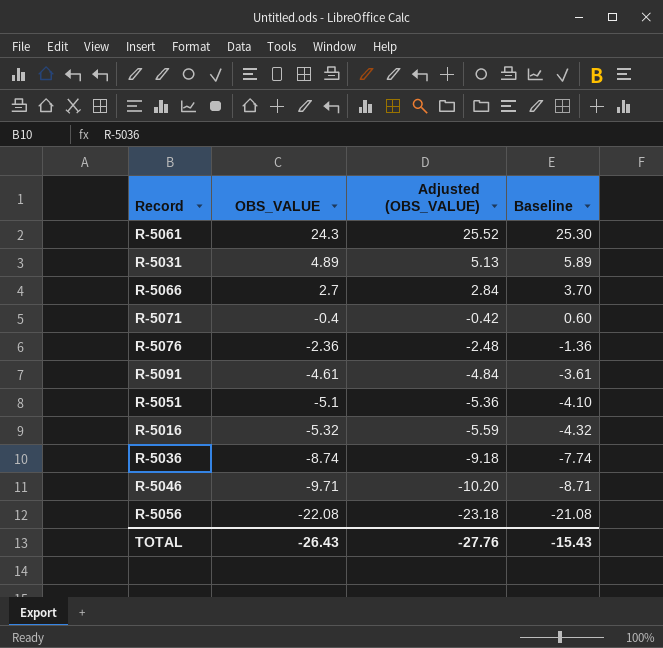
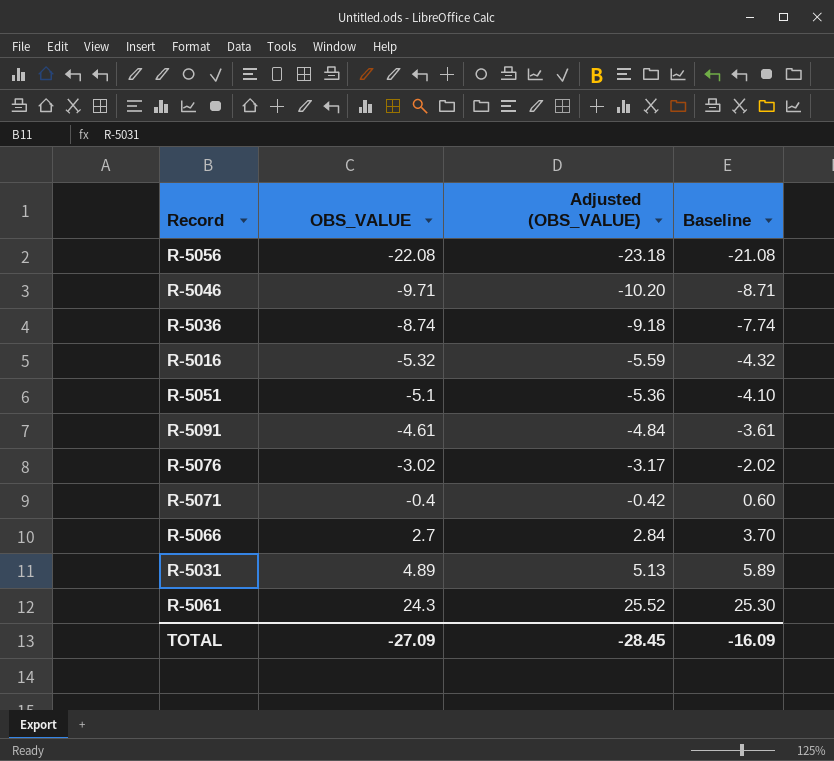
row order: OBS_VALUE descending -> OBS_VALUE ascending
R-5076 | OBS_VALUE: -2.36 -> -3.02
R-5076 | Adjusted (OBS_VALUE): -2.48 -> -3.17
R-5076 | Baseline: -1.36 -> -2.02
TOTAL | OBS_VALUE: -26.43 -> -27.09
TOTAL | Adjusted (OBS_VALUE): -27.76 -> -28.45
TOTAL | Baseline: -15.43 -> -16.09

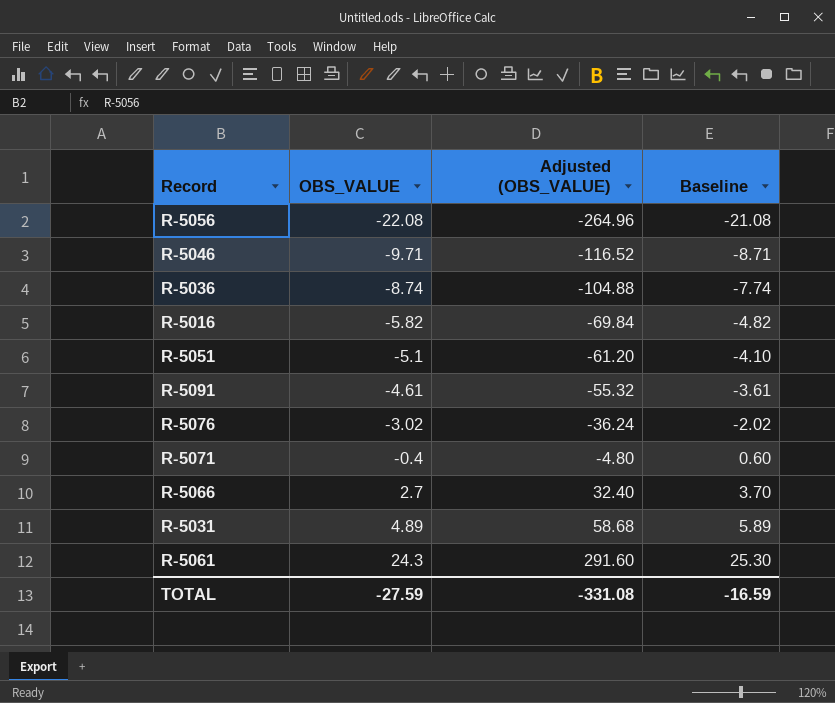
column Adjusted (OBS_VALUE) | formula: [OBS_VALUE] * 1.05 -> [OBS_VALUE] * 12
R-5016 | OBS_VALUE: -5.32 -> -5.82
R-5016 | Baseline: -4.32 -> -4.82
TOTAL | OBS_VALUE: -27.09 -> -27.59
TOTAL | Adjusted (OBS_VALUE): -28.45 -> -331.08
TOTAL | Baseline: -16.09 -> -16.59

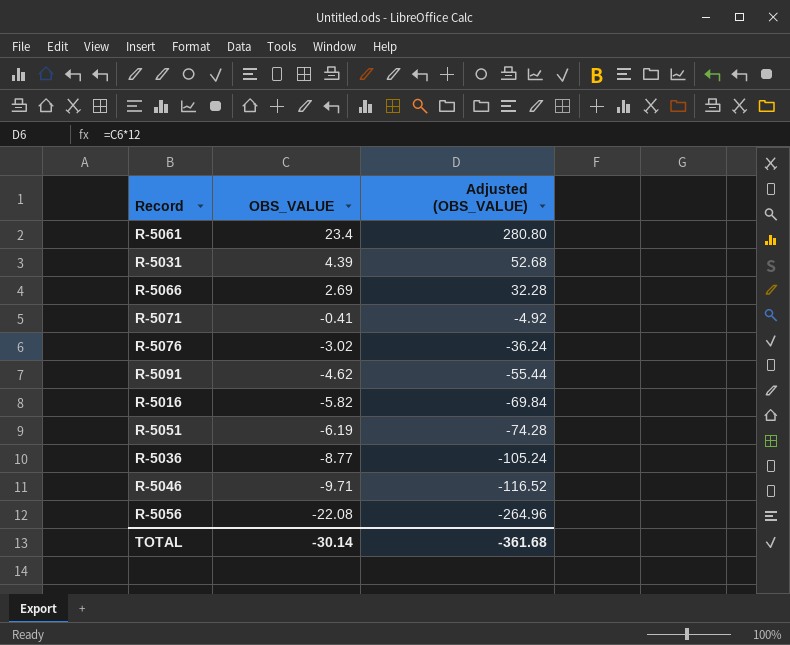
row order: OBS_VALUE ascending -> OBS_VALUE descending
column Baseline | formula: [OBS_VALUE] + 1 -> none
R-5061 | OBS_VALUE: 24.3 -> 23.4
R-5061 | Adjusted (OBS_VALUE): 291.60 -> 280.80
R-5031 | OBS_VALUE: 4.89 -> 4.39
R-5031 | Adjusted (OBS_VALUE): 58.68 -> 52.68
R-5066 | OBS_VALUE: 2.7 -> 2.69
R-5066 | Adjusted (OBS_VALUE): 32.40 -> 32.28
R-5071 | OBS_VALUE: -0.4 -> -0.41
R-5071 | Adjusted (OBS_VALUE): -4.80 -> -4.92
R-5091 | OBS_VALUE: -4.61 -> -4.62
R-5091 | Adjusted (OBS_VALUE): -55.32 -> -55.44
R-5051 | OBS_VALUE: -5.1 -> -6.19
R-5051 | Adjusted (OBS_VALUE): -61.20 -> -74.28
R-5036 | OBS_VALUE: -8.74 -> -8.77
R-5036 | Adjusted (OBS_VALUE): -104.88 -> -105.24
TOTAL | OBS_VALUE: -27.59 -> -30.14
TOTAL | Adjusted (OBS_VALUE): -331.08 -> -361.68

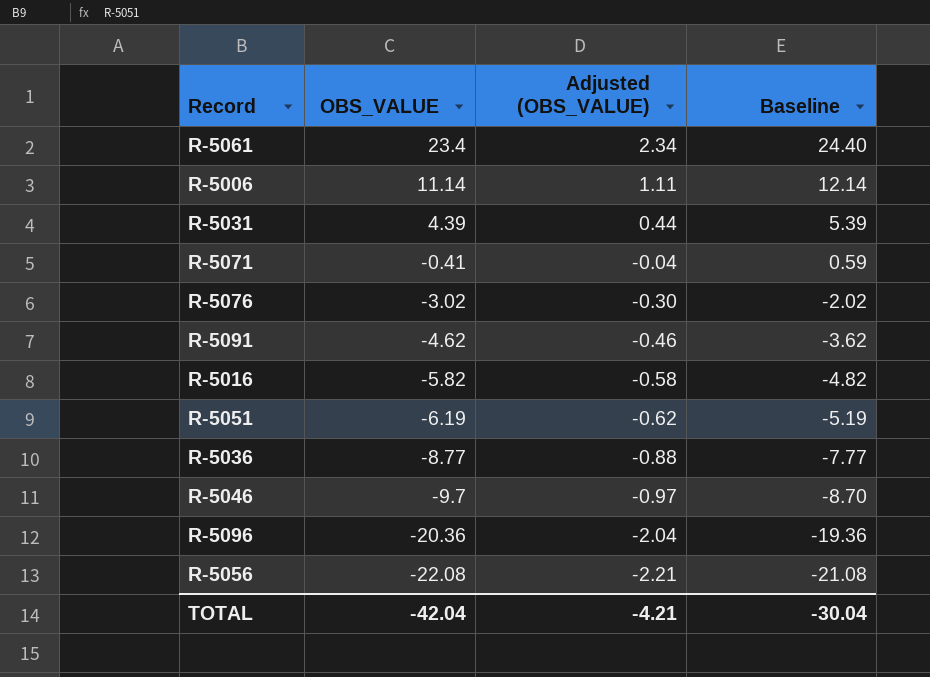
column Adjusted (OBS_VALUE) | formula: [OBS_VALUE] * 12 -> [OBS_VALUE] * 0.1
column Baseline | formula: none -> [OBS_VALUE] + 1
row R-5066: 2.69 | 32.28 -> none
row R-5006: none -> 11.14 | 1.11 | 12.14
R-5046 | OBS_VALUE: -9.71 -> -9.7
row R-5096: none -> -20.36 | -2.04 | -19.36
TOTAL | OBS_VALUE: -30.14 -> -42.04
TOTAL | Adjusted (OBS_VALUE): -361.68 -> -4.21

